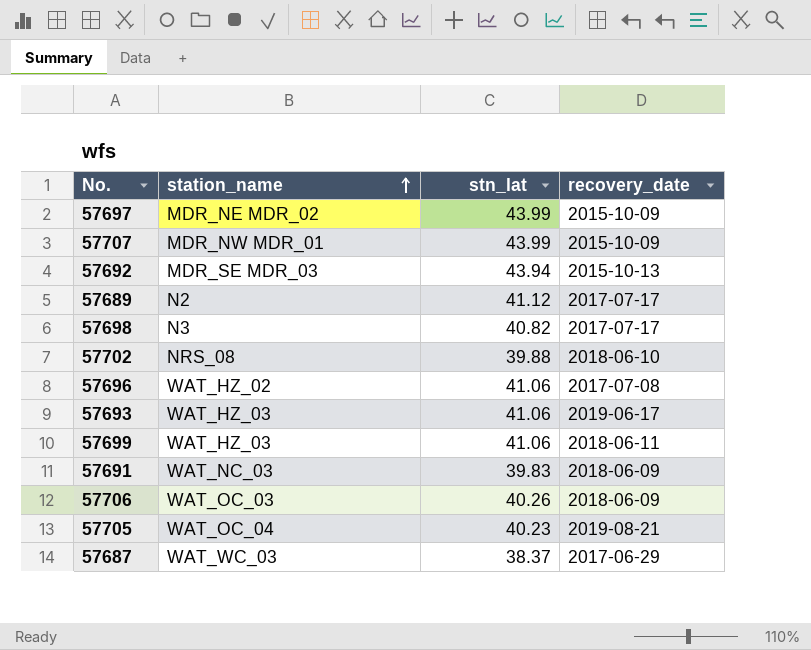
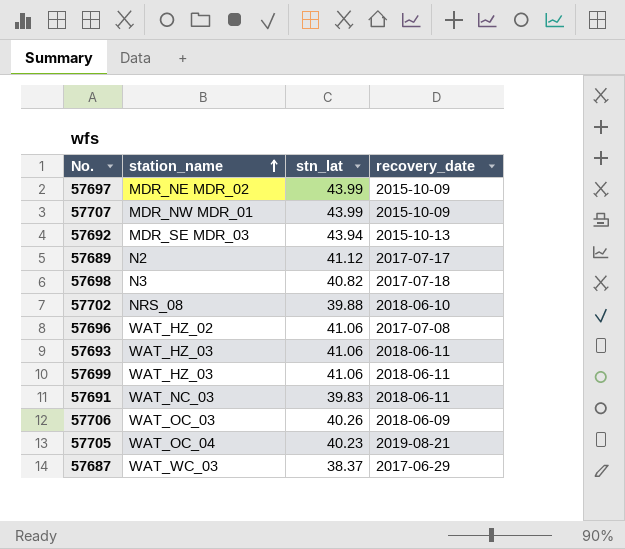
57698 | recovery_date: 2017-07-17 -> 2017-07-18
57693 | recovery_date: 2019-06-17 -> 2018-06-11
57691 | recovery_date: 2018-06-09 -> 2018-06-11

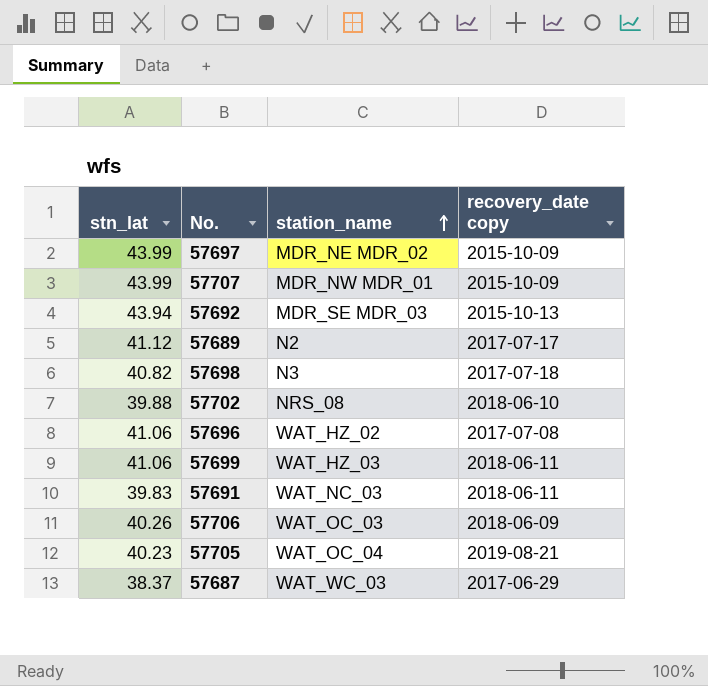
column stn_lat | position: 3 -> 1
column name: recovery_date -> recovery_date copy
row 57693: WAT_HZ_03 | 41.06 | 2018-06-11 -> none

